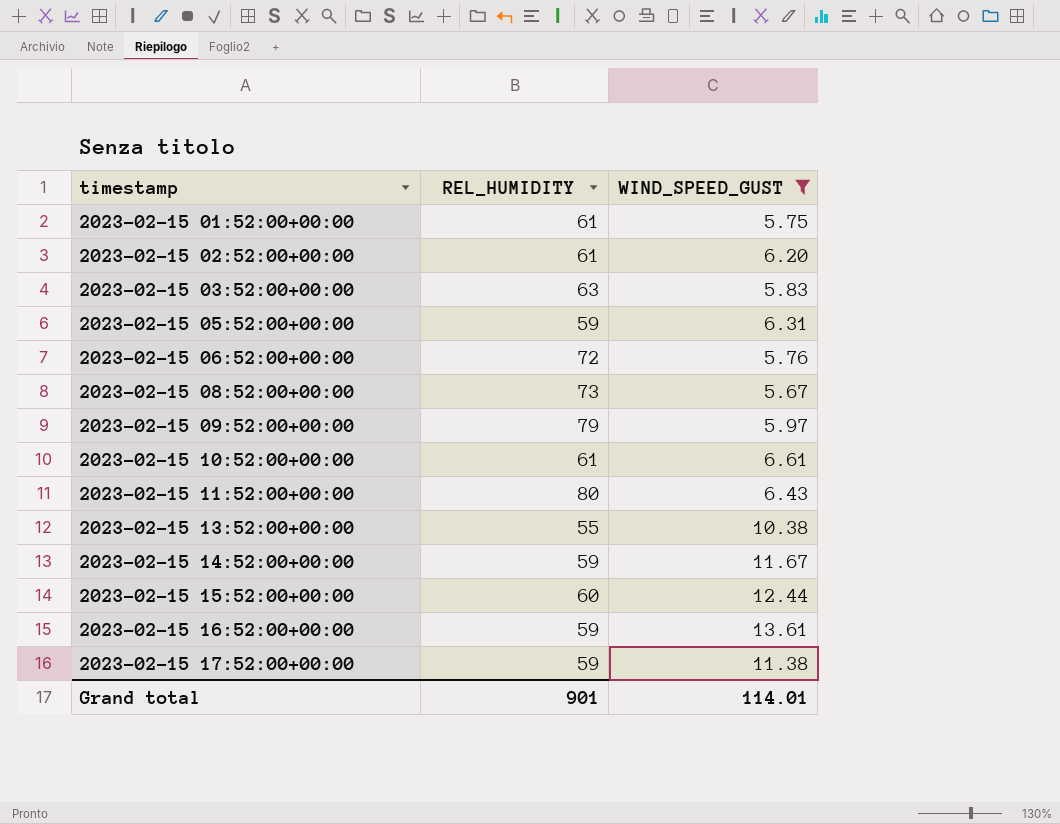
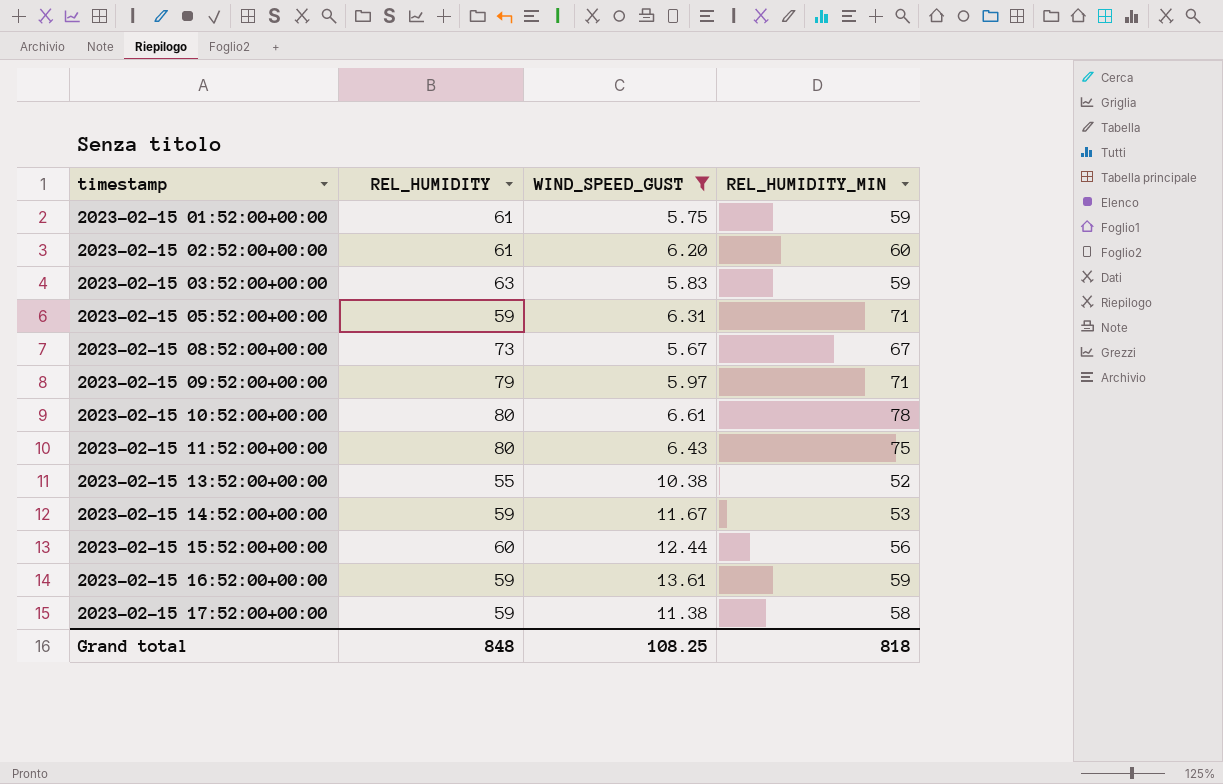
column REL_HUMIDITY_MIN | position: none -> 4
row 2023-02-15 06:52:00+00:00: 72 | 5.76 -> none
2023-02-15 10:52:00+00:00 | REL_HUMIDITY: 61 -> 80
Grand total | REL_HUMIDITY: 901 -> 848
Grand total | WIND_SPEED_GUST: 114.01 -> 108.25

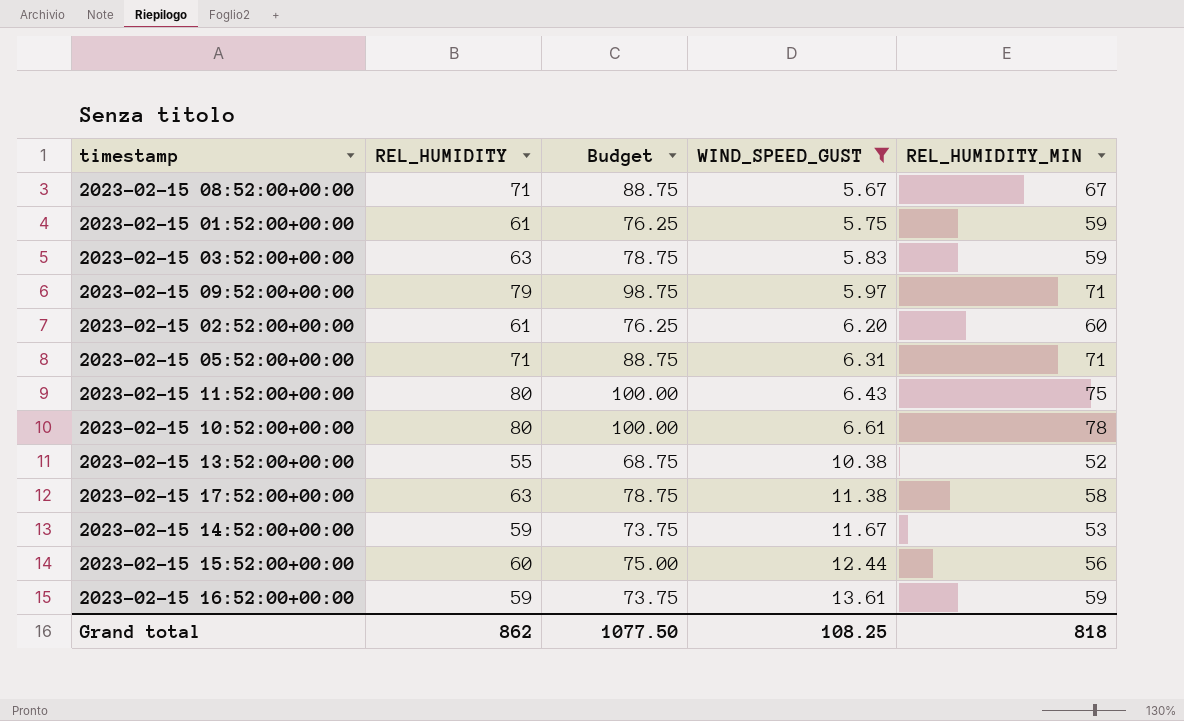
row order: timestamp ascending -> WIND_SPEED_GUST ascending
column Budget | formula: none -> [REL_HUMIDITY] * 1.25
2023-02-15 08:52:00+00:00 | REL_HUMIDITY: 73 -> 71
2023-02-15 05:52:00+00:00 | REL_HUMIDITY: 59 -> 71
2023-02-15 17:52:00+00:00 | REL_HUMIDITY: 59 -> 63
Grand total | REL_HUMIDITY: 848 -> 862

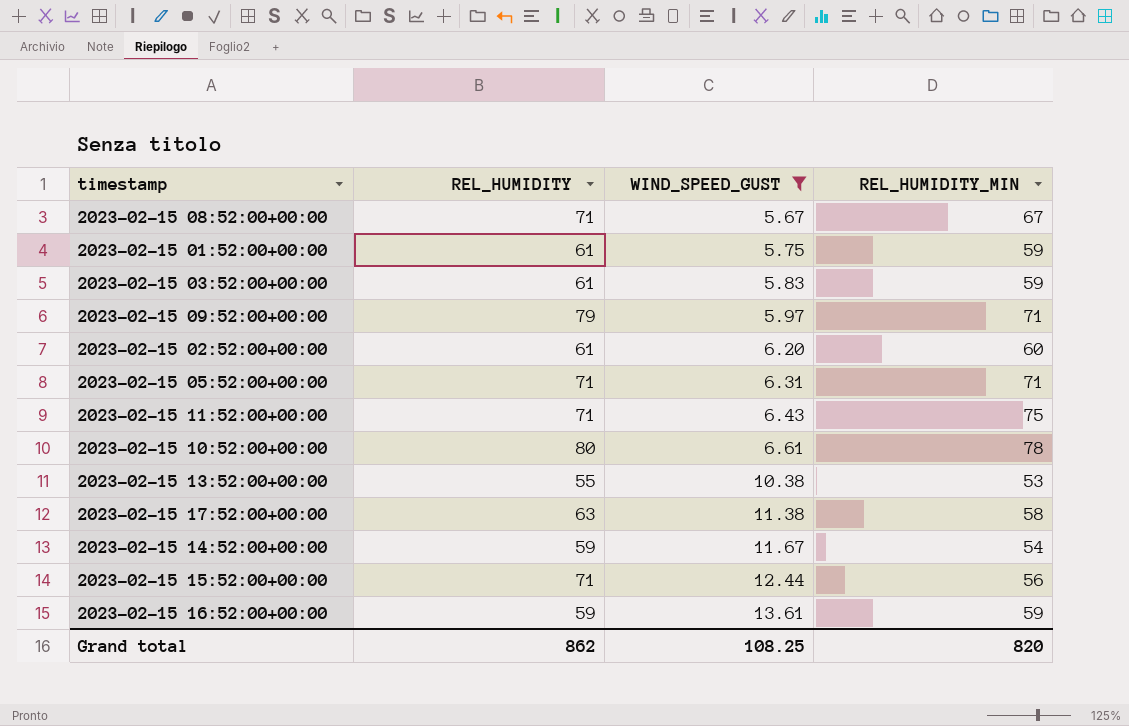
column Budget | formula: [REL_HUMIDITY] * 1.25 -> none
2023-02-15 03:52:00+00:00 | REL_HUMIDITY: 63 -> 61
2023-02-15 11:52:00+00:00 | REL_HUMIDITY: 80 -> 71
2023-02-15 13:52:00+00:00 | REL_HUMIDITY_MIN: 52 -> 53
2023-02-15 14:52:00+00:00 | REL_HUMIDITY_MIN: 53 -> 54
2023-02-15 15:52:00+00:00 | REL_HUMIDITY: 60 -> 71
Grand total | REL_HUMIDITY_MIN: 818 -> 820

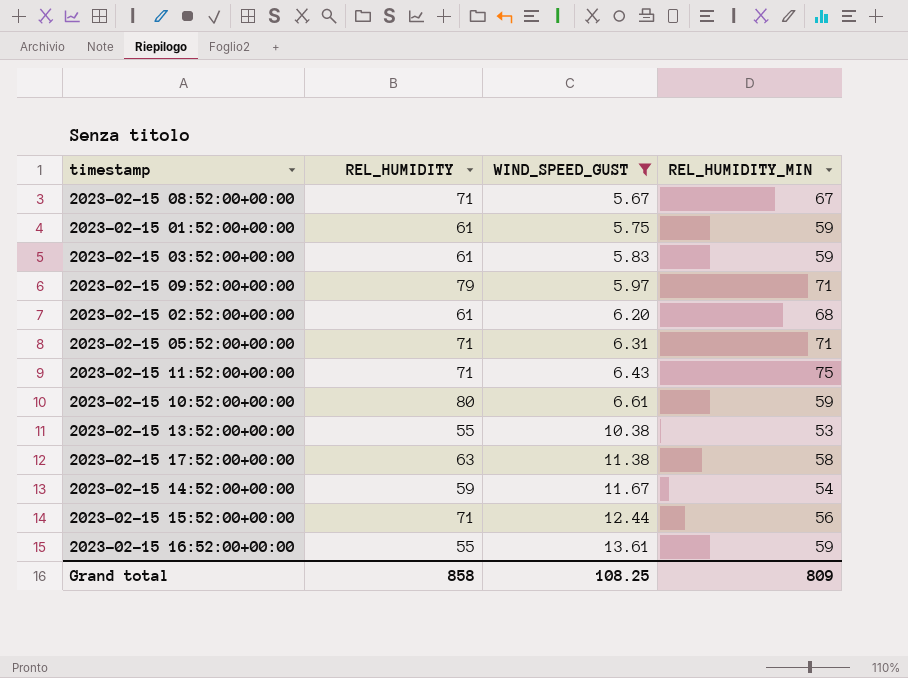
2023-02-15 02:52:00+00:00 | REL_HUMIDITY_MIN: 60 -> 68
2023-02-15 10:52:00+00:00 | REL_HUMIDITY_MIN: 78 -> 59
2023-02-15 16:52:00+00:00 | REL_HUMIDITY: 59 -> 55
Grand total | REL_HUMIDITY: 862 -> 858
Grand total | REL_HUMIDITY_MIN: 820 -> 809

